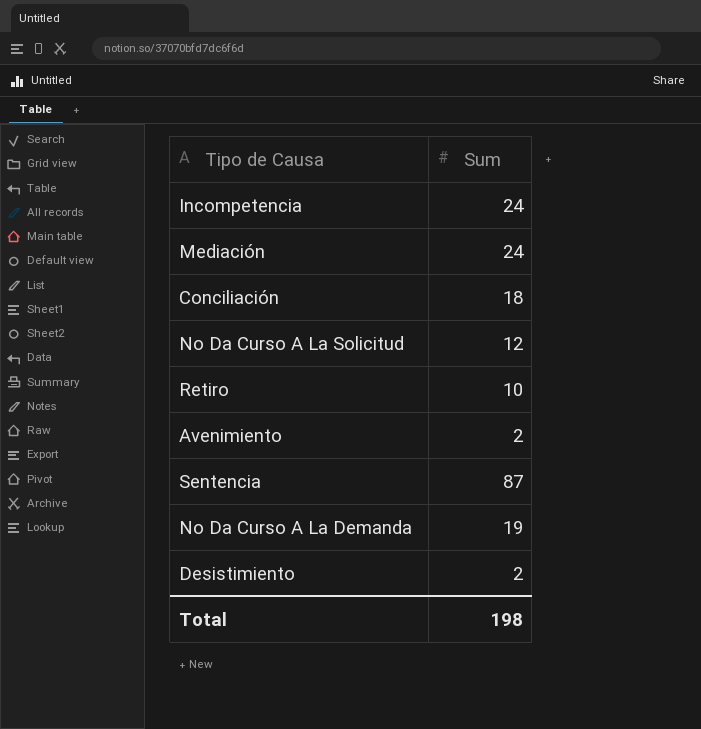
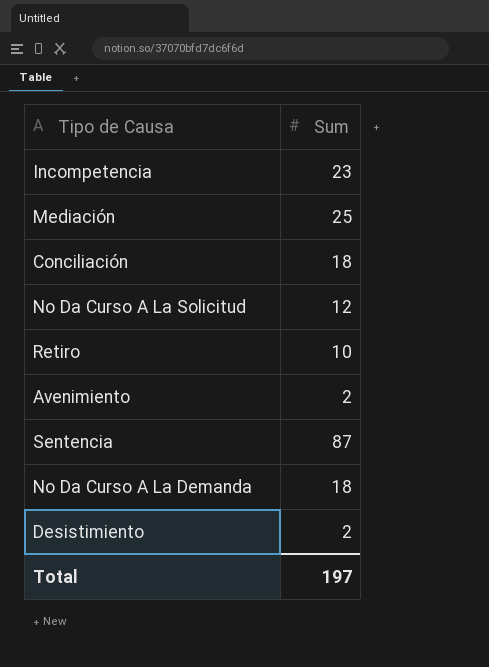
Incompetencia | Sum: 24 -> 23
Mediación | Sum: 24 -> 25
No Da Curso A La Demanda | Sum: 19 -> 18
Total | Sum: 198 -> 197

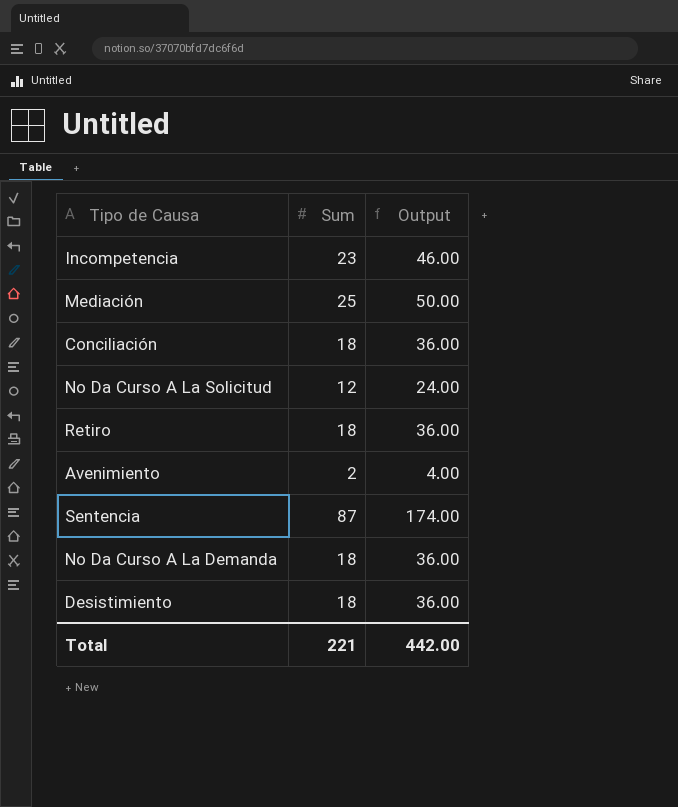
column Output | formula: none -> [Sum] * 2
Retiro | Sum: 10 -> 18
Desistimiento | Sum: 2 -> 18
Total | Sum: 197 -> 221

